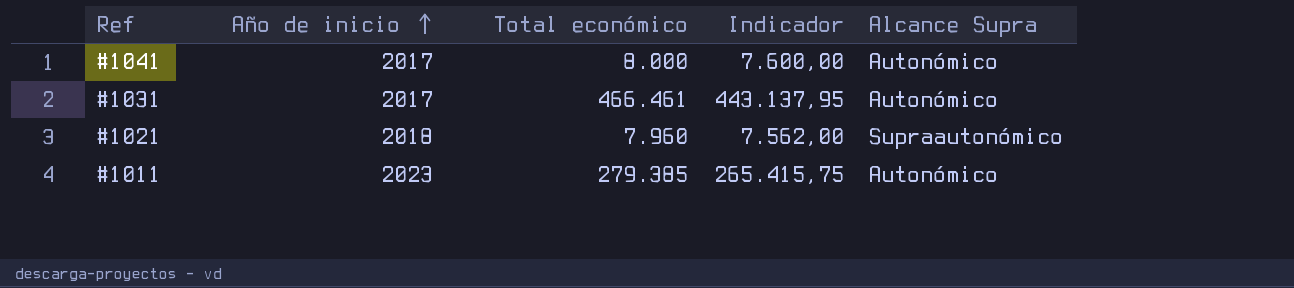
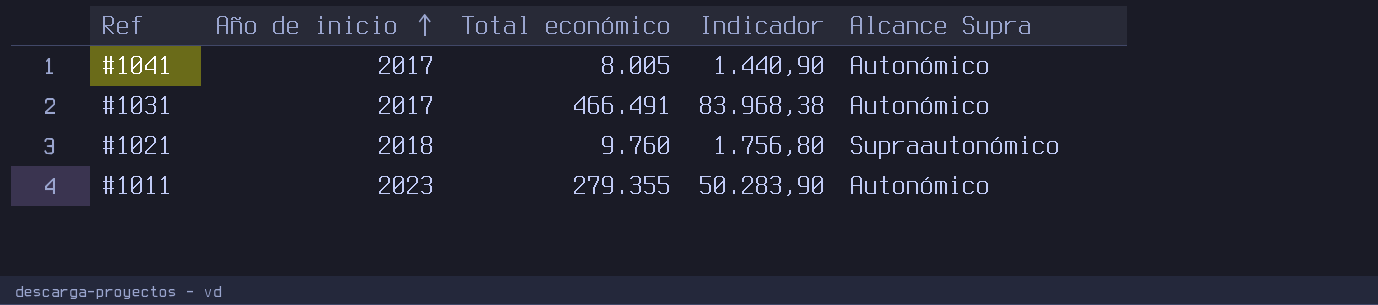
column Indicador | formula: [Total económico] * 0,95 -> [Total económico] * 0,18
#1041 | Total económico: 8.000 -> 8.005
#1031 | Total económico: 466.461 -> 466.491
#1021 | Total económico: 7.960 -> 9.760
#1011 | Total económico: 279.385 -> 279.355

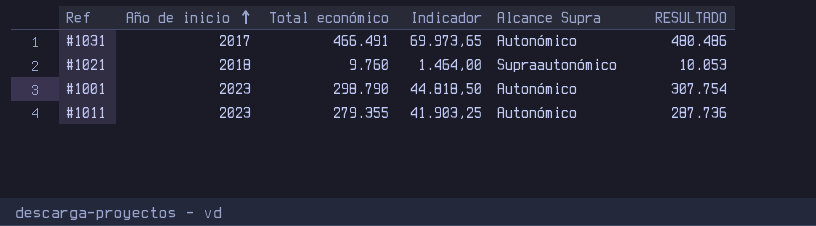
column Indicador | formula: [Total económico] * 0,18 -> [Total económico] * 0,15
column RESULTADO | formula: none -> [Total económico] * 1,03
row #1041: 2017 | 8.005 | 1.440,90 | Autonómico -> none
row #1001: none -> 2023 | 298.790 | 44.818,50 | Autonómico | 307.754

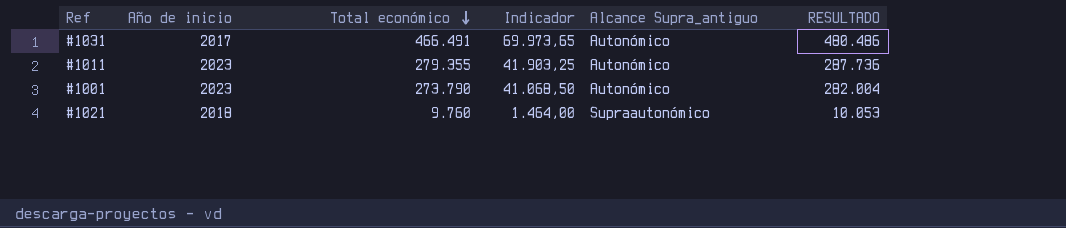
row order: Año de inicio ascending -> Total económico descending
column name: Alcance Supra -> Alcance Supra_antiguo
#1001 | Total económico: 298.790 -> 273.790
#1001 | Indicador: 44.818,50 -> 41.068,50
#1001 | RESULTADO: 307.754 -> 282.004

